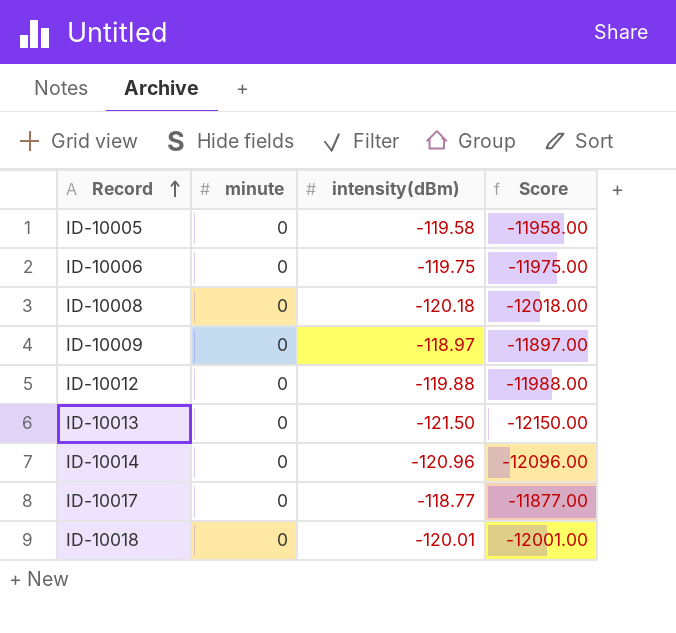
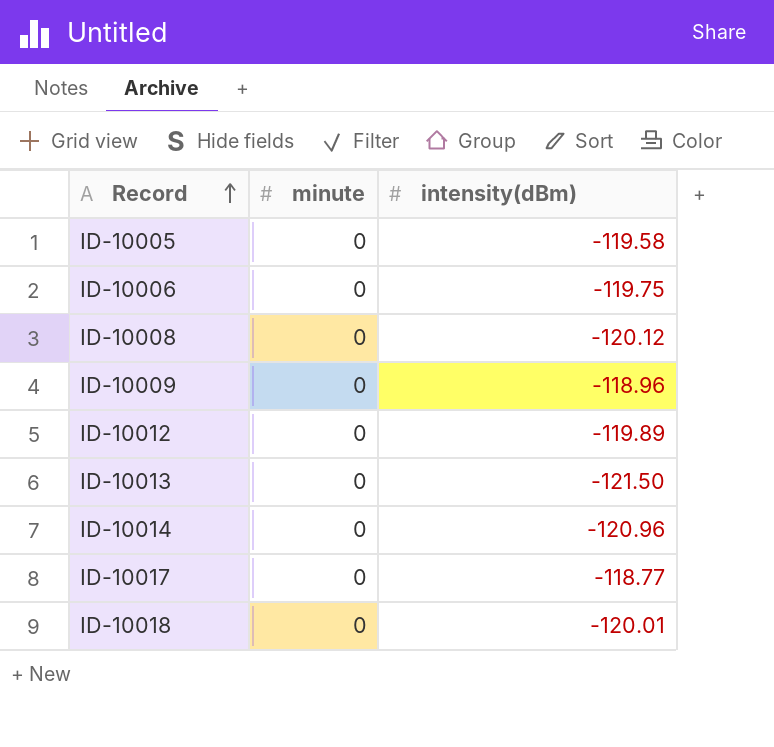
column Score | formula: [intensity(dBm)] * 100 -> none
ID-10008 | intensity(dBm): -120.18 -> -120.12
ID-10009 | intensity(dBm): -118.97 -> -118.96
ID-10012 | intensity(dBm): -119.88 -> -119.89

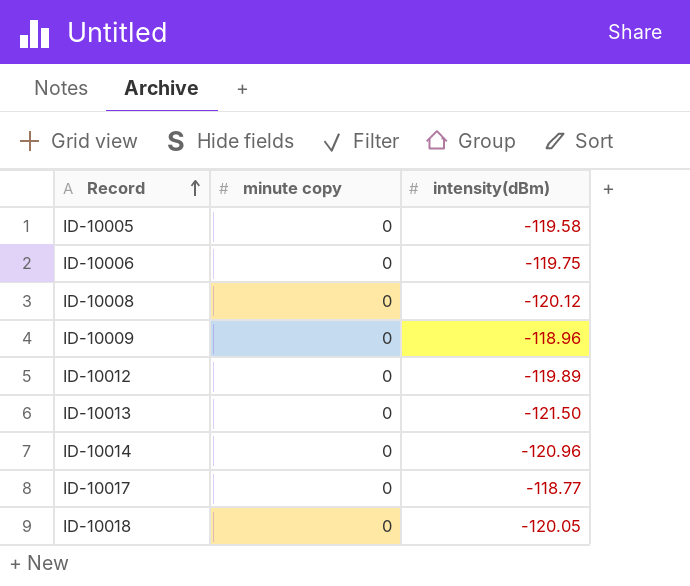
column name: minute -> minute copy
ID-10018 | intensity(dBm): -120.01 -> -120.05

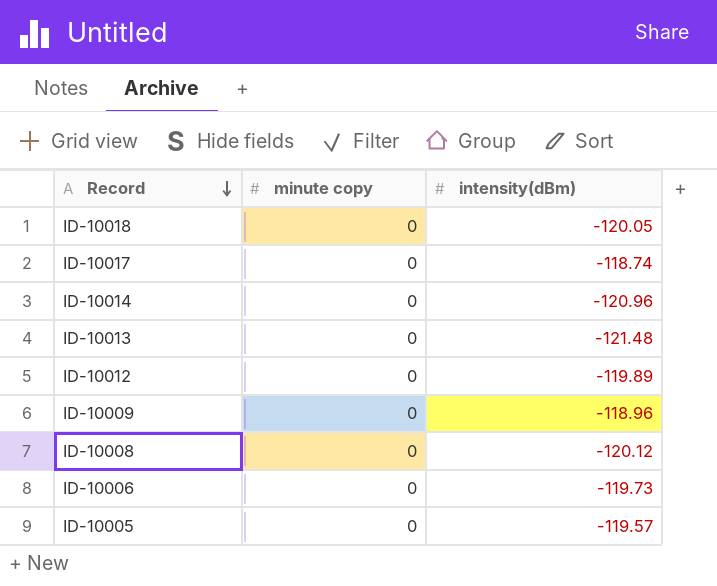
row order: Record ascending -> Record descending
ID-10017 | intensity(dBm): -118.77 -> -118.74
ID-10013 | intensity(dBm): -121.50 -> -121.48
ID-10006 | intensity(dBm): -119.75 -> -119.73
ID-10005 | intensity(dBm): -119.58 -> -119.57

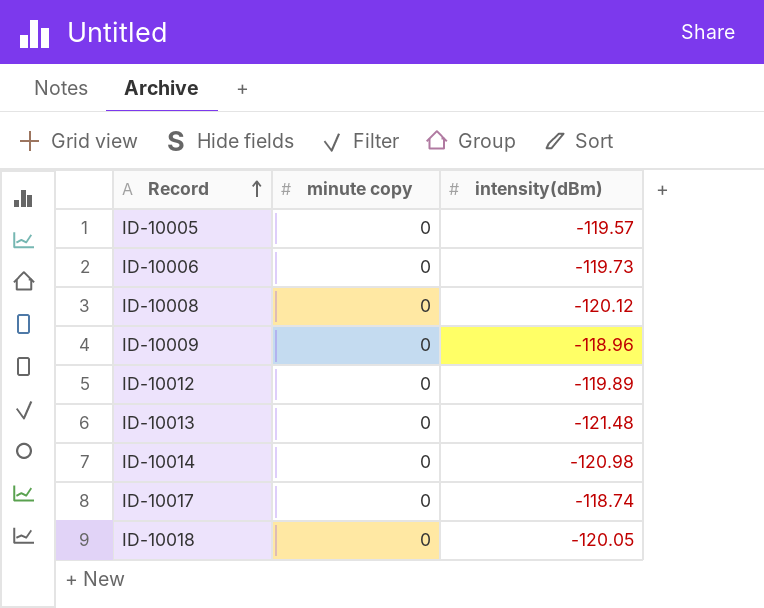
row order: Record descending -> Record ascending
ID-10014 | intensity(dBm): -120.96 -> -120.98

